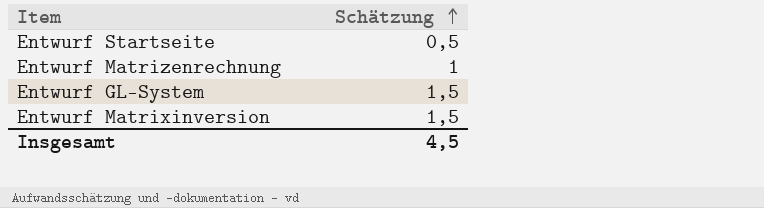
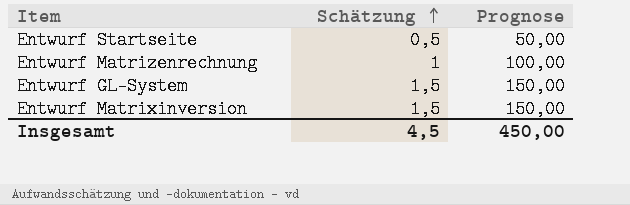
column Prognose | formula: none -> [Schätzung] * 100

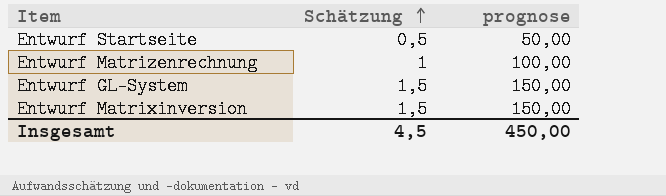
column name: Prognose -> prognose

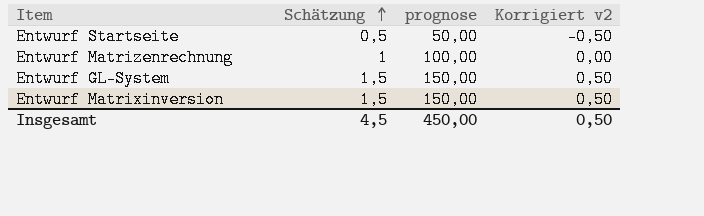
column Korrigiert v2 | formula: none -> [Schätzung] - 1

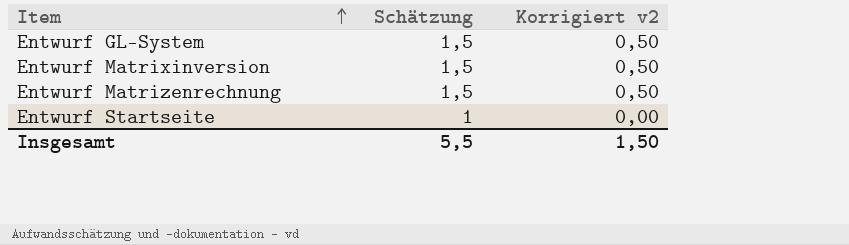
row order: Schätzung ascending -> Item ascending
column prognose | formula: [Schätzung] * 100 -> none
Entwurf Matrizenrechnung | Schätzung: 1 -> 1,5
Entwurf Matrizenrechnung | Korrigiert v2: 0,00 -> 0,50
Entwurf Startseite | Schätzung: 0,5 -> 1
Entwurf Startseite | Korrigiert v2: -0,50 -> 0,00
Insgesamt | Schätzung: 4,5 -> 5,5
Insgesamt | Korrigiert v2: 0,50 -> 1,50

